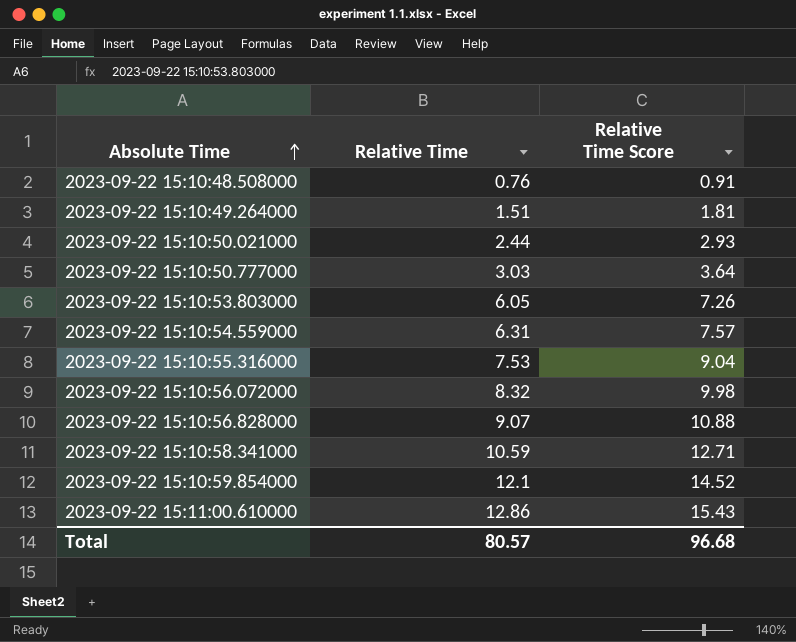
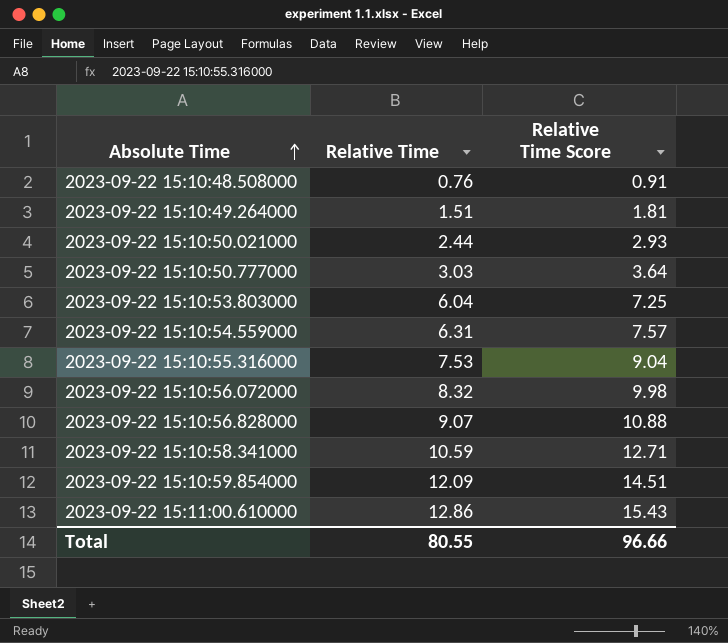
2023-09-22 15:10:53.803000 | Relative Time: 6.05 -> 6.04
2023-09-22 15:10:53.803000 | Relative Time Score: 7.26 -> 7.25
2023-09-22 15:10:59.854000 | Relative Time: 12.1 -> 12.09
2023-09-22 15:10:59.854000 | Relative Time Score: 14.52 -> 14.51
Total | Relative Time: 80.57 -> 80.55
Total | Relative Time Score: 96.68 -> 96.66

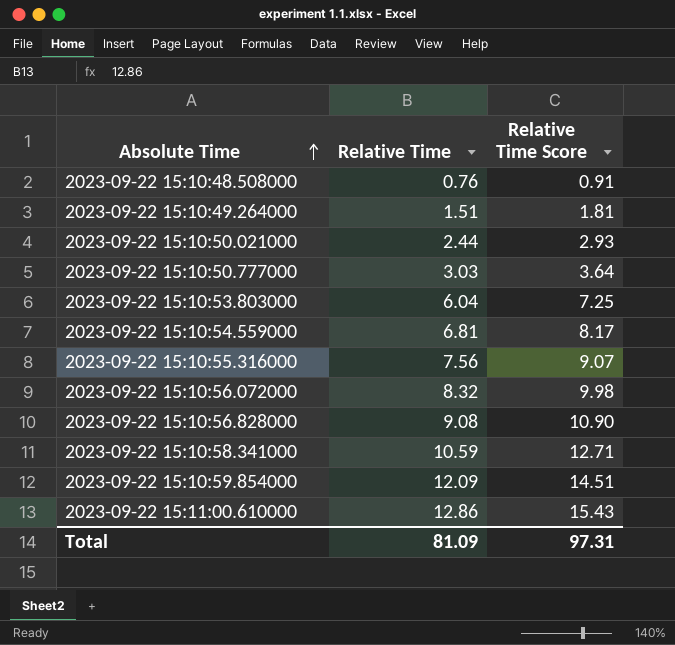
2023-09-22 15:10:54.559000 | Relative Time: 6.31 -> 6.81
2023-09-22 15:10:54.559000 | Relative Time Score: 7.57 -> 8.17
2023-09-22 15:10:55.316000 | Relative Time: 7.53 -> 7.56
2023-09-22 15:10:55.316000 | Relative Time Score: 9.04 -> 9.07
2023-09-22 15:10:56.828000 | Relative Time: 9.07 -> 9.08
2023-09-22 15:10:56.828000 | Relative Time Score: 10.88 -> 10.90
Total | Relative Time: 80.55 -> 81.09
Total | Relative Time Score: 96.66 -> 97.31

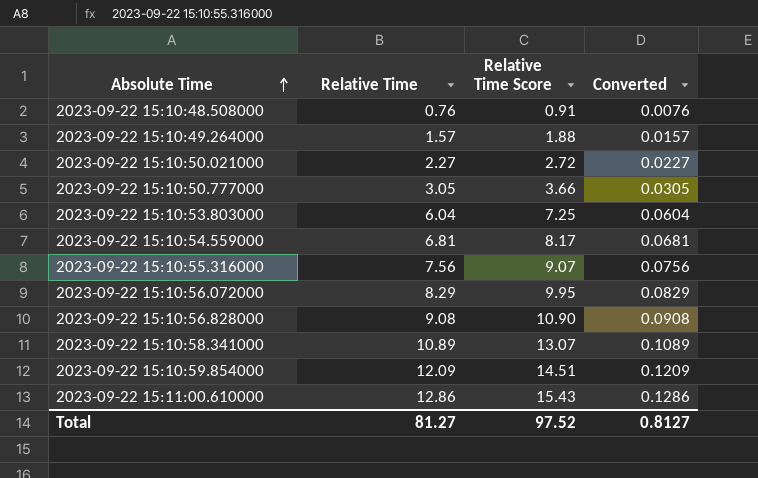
column Converted | formula: none -> [Relative Time] * 0.01
2023-09-22 15:10:49.264000 | Relative Time: 1.51 -> 1.57
2023-09-22 15:10:49.264000 | Relative Time Score: 1.81 -> 1.88
2023-09-22 15:10:50.021000 | Relative Time: 2.44 -> 2.27
2023-09-22 15:10:50.021000 | Relative Time Score: 2.93 -> 2.72
2023-09-22 15:10:50.777000 | Relative Time: 3.03 -> 3.05
2023-09-22 15:10:50.777000 | Relative Time Score: 3.64 -> 3.66
2023-09-22 15:10:56.072000 | Relative Time: 8.32 -> 8.29
2023-09-22 15:10:56.072000 | Relative Time Score: 9.98 -> 9.95
2023-09-22 15:10:58.341000 | Relative Time: 10.59 -> 10.89
2023-09-22 15:10:58.341000 | Relative Time Score: 12.71 -> 13.07
Total | Relative Time: 81.09 -> 81.27
Total | Relative Time Score: 97.31 -> 97.52

